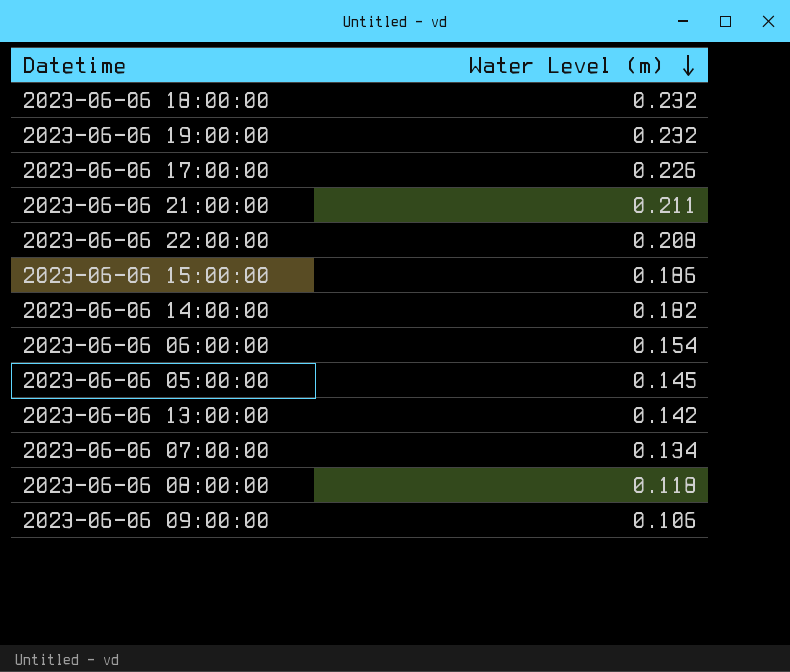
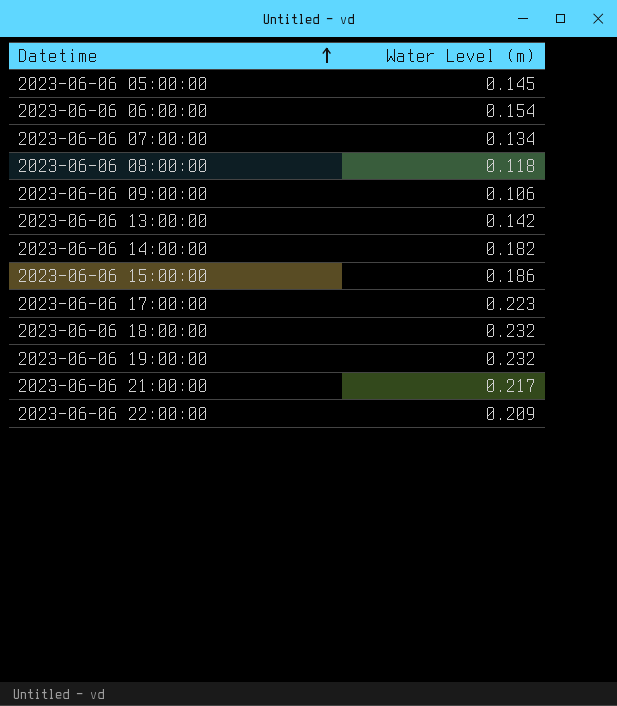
row order: Water Level (m) descending -> Datetime ascending
2023-06-06 17:00:00 | Water Level (m): 0.226 -> 0.223
2023-06-06 21:00:00 | Water Level (m): 0.211 -> 0.217
2023-06-06 22:00:00 | Water Level (m): 0.208 -> 0.209

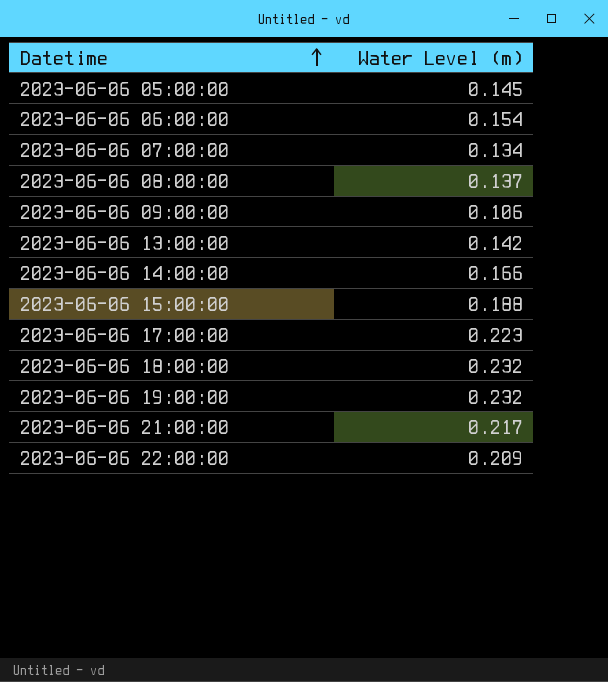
2023-06-06 08:00:00 | Water Level (m): 0.118 -> 0.137
2023-06-06 14:00:00 | Water Level (m): 0.182 -> 0.166
2023-06-06 15:00:00 | Water Level (m): 0.186 -> 0.188

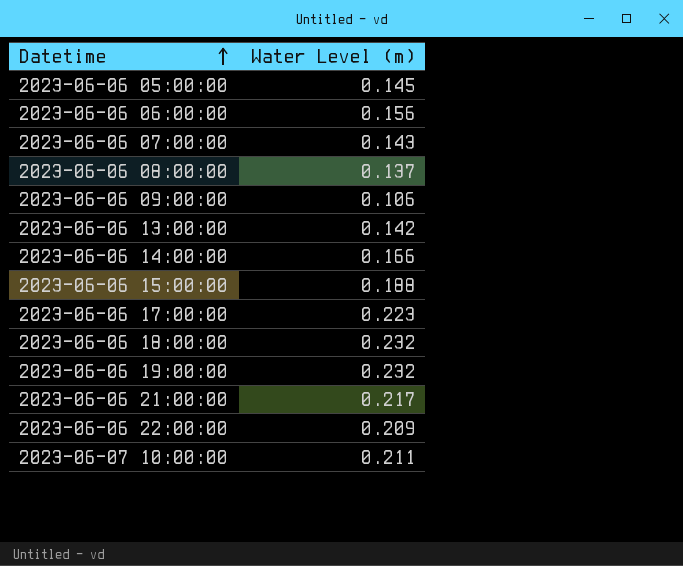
2023-06-06 06:00:00 | Water Level (m): 0.154 -> 0.156
2023-06-06 07:00:00 | Water Level (m): 0.134 -> 0.143
row 2023-06-07 10:00:00: none -> 0.211

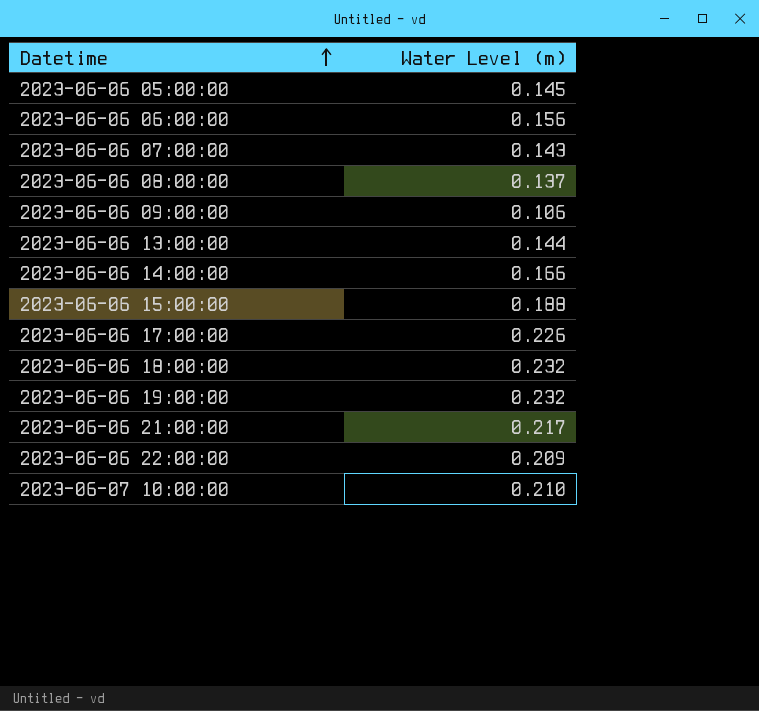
2023-06-06 13:00:00 | Water Level (m): 0.142 -> 0.144
2023-06-06 17:00:00 | Water Level (m): 0.223 -> 0.226
2023-06-07 10:00:00 | Water Level (m): 0.211 -> 0.210

